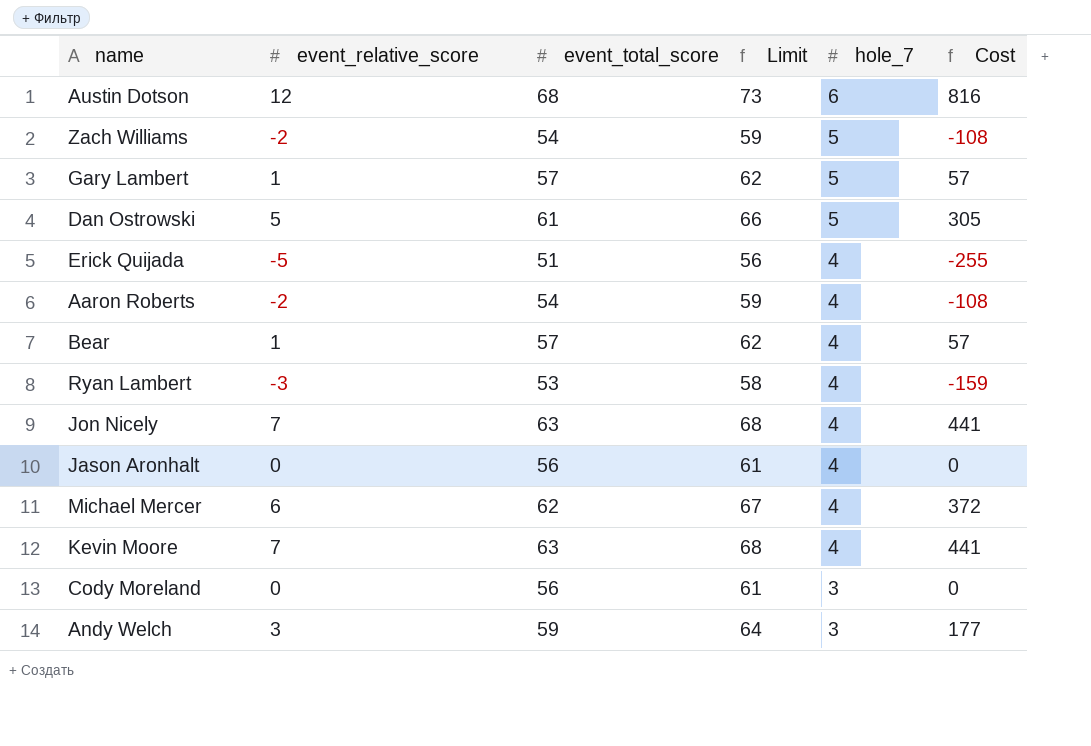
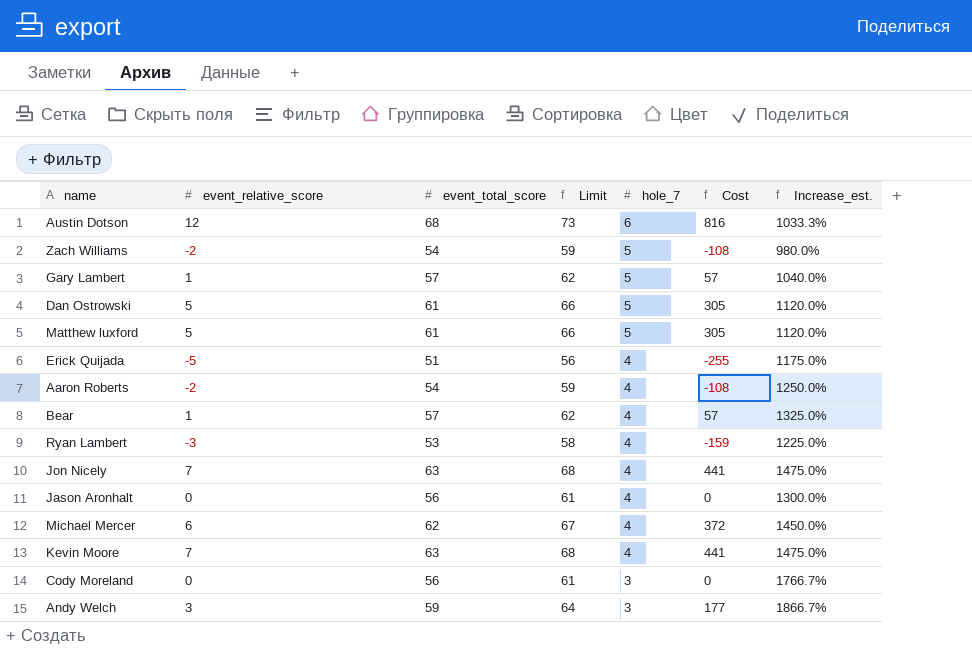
column Increase_est. | formula: none -> ([event_total_score] - [hole_7]) / [hole_7]
row Matthew luxford: none -> 5 | 61 | 66 | 5 | 305 | 1120.0%

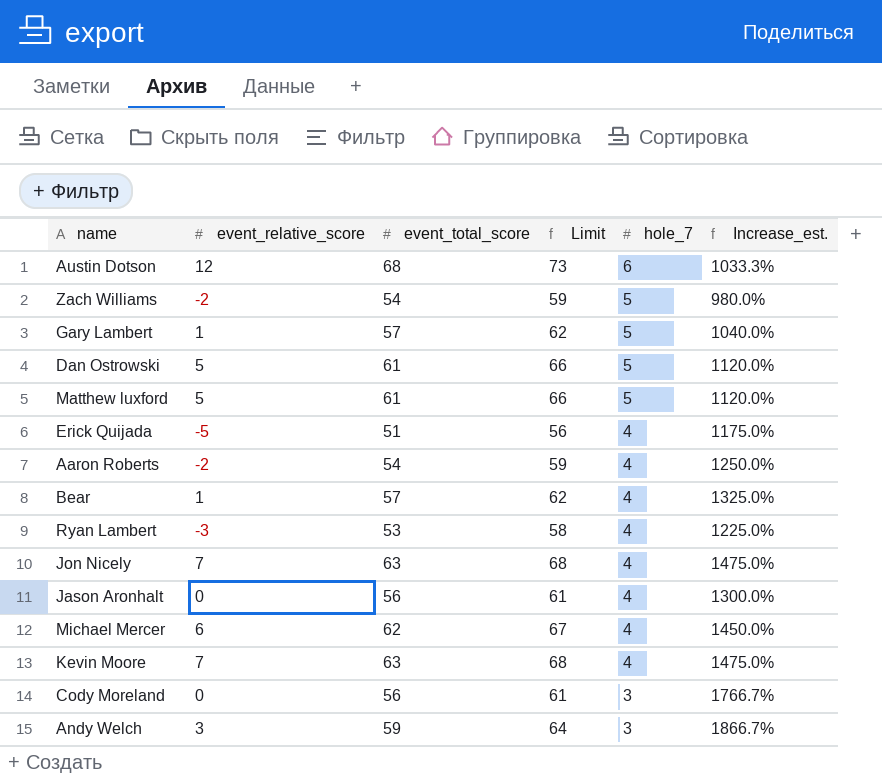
column Cost | formula: [event_relative_score] * [event_total_score] -> none

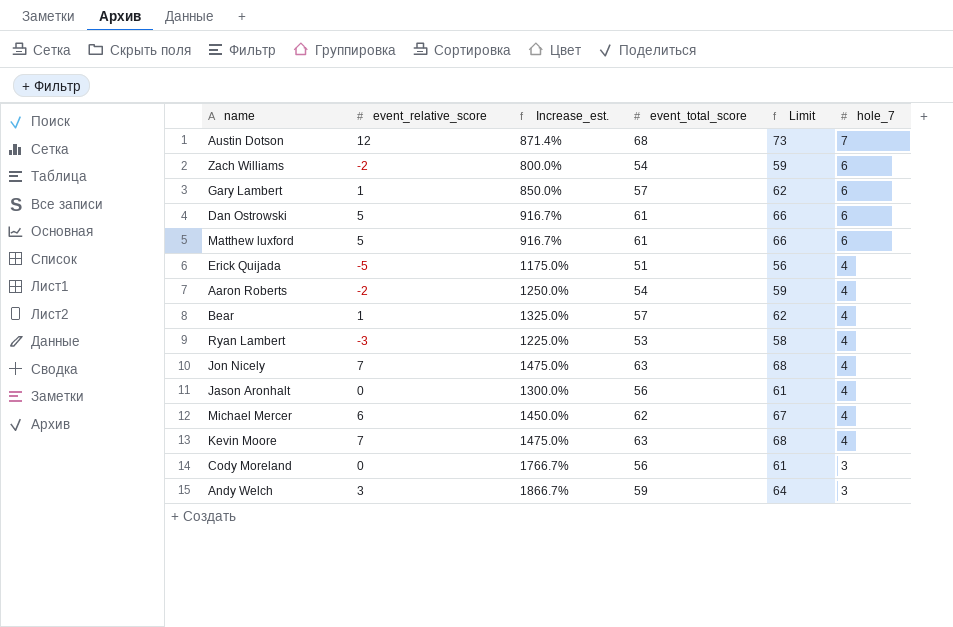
column Increase_est. | position: 6 -> 3
Austin Dotson | Increase_est.: 1033.3% -> 871.4%
Austin Dotson | hole_7: 6 -> 7
Zach Williams | Increase_est.: 980.0% -> 800.0%
Zach Williams | hole_7: 5 -> 6
Gary Lambert | Increase_est.: 1040.0% -> 850.0%
Gary Lambert | hole_7: 5 -> 6
Dan Ostrowski | Increase_est.: 1120.0% -> 916.7%
Dan Ostrowski | hole_7: 5 -> 6
Matthew luxford | Increase_est.: 1120.0% -> 916.7%
Matthew luxford | hole_7: 5 -> 6

